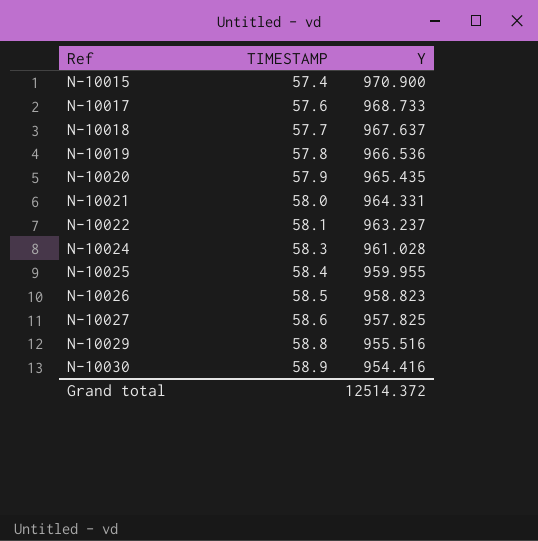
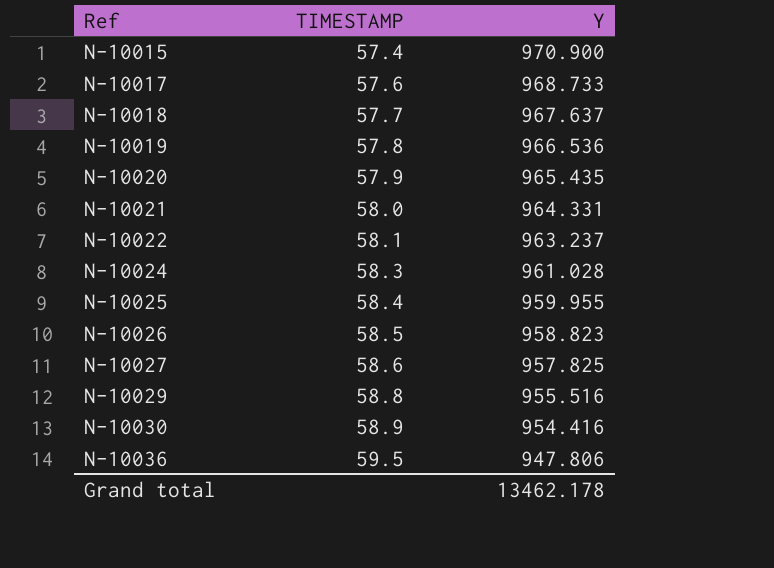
row N-10036: none -> 59.5 | 947.806
Grand total | Y: 12514.372 -> 13462.178

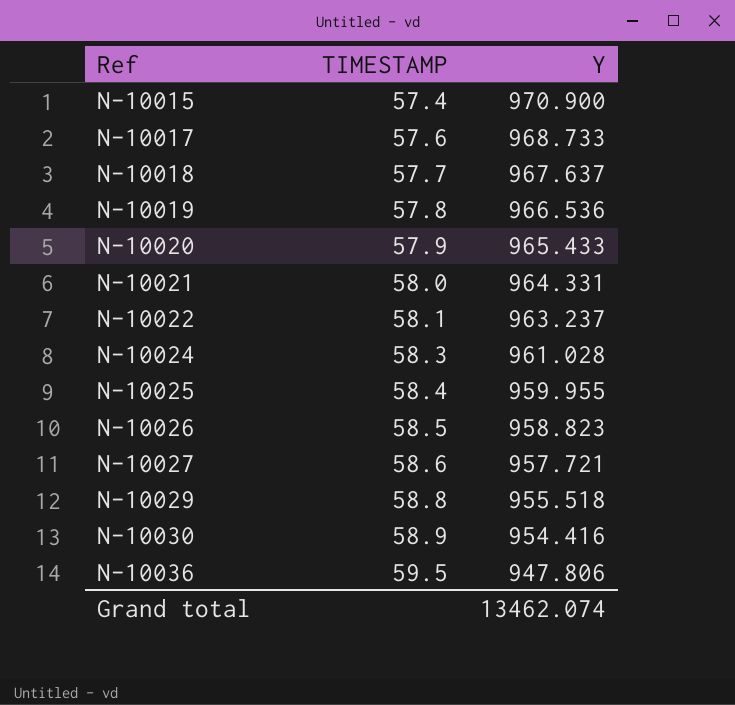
N-10020 | Y: 965.435 -> 965.433
N-10027 | Y: 957.825 -> 957.721
N-10029 | Y: 955.516 -> 955.518
Grand total | Y: 13462.178 -> 13462.074

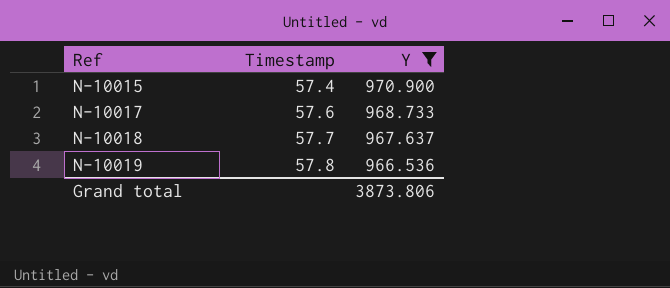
filter: none -> Y >= 966.536
column name: TIMESTAMP -> Timestamp
Grand total | Y: 13462.074 -> 3873.806

